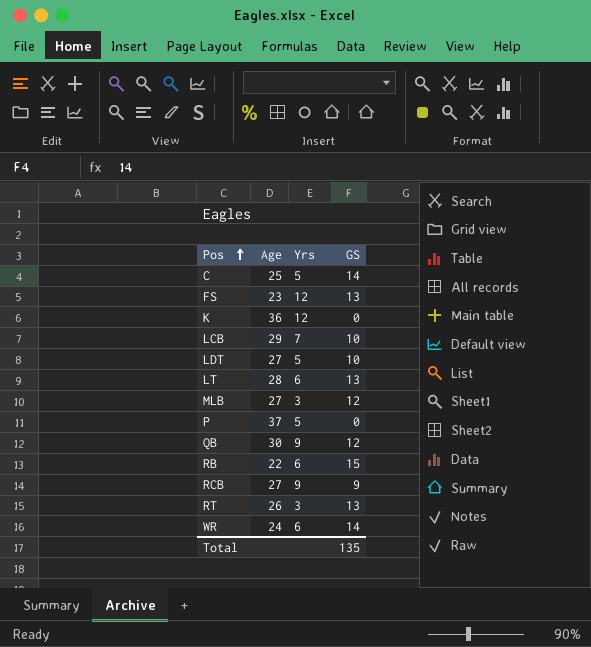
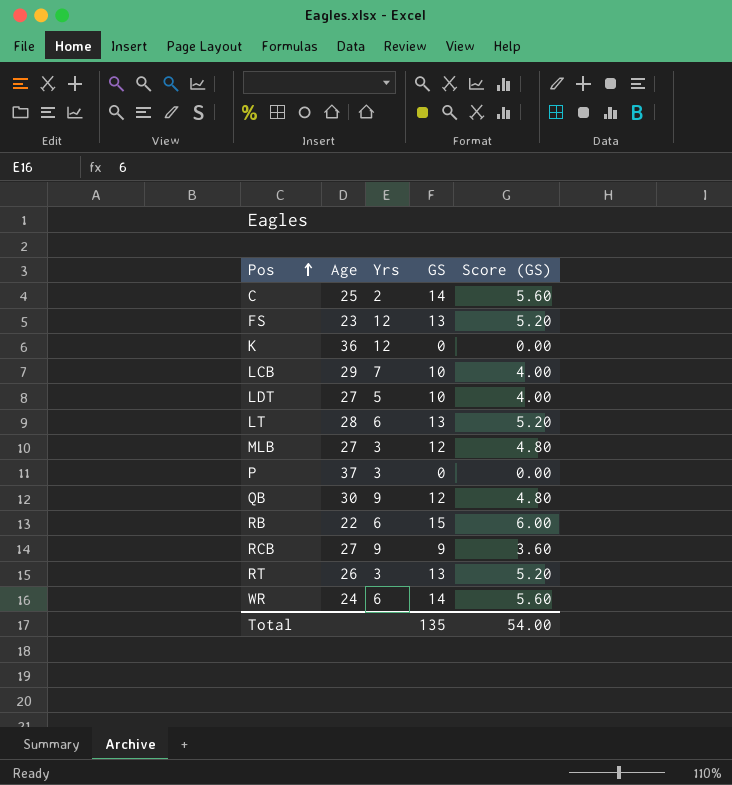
column Score (GS) | formula: none -> [GS] * 0.4
C | Yrs: 5 -> 2
P | Yrs: 5 -> 3

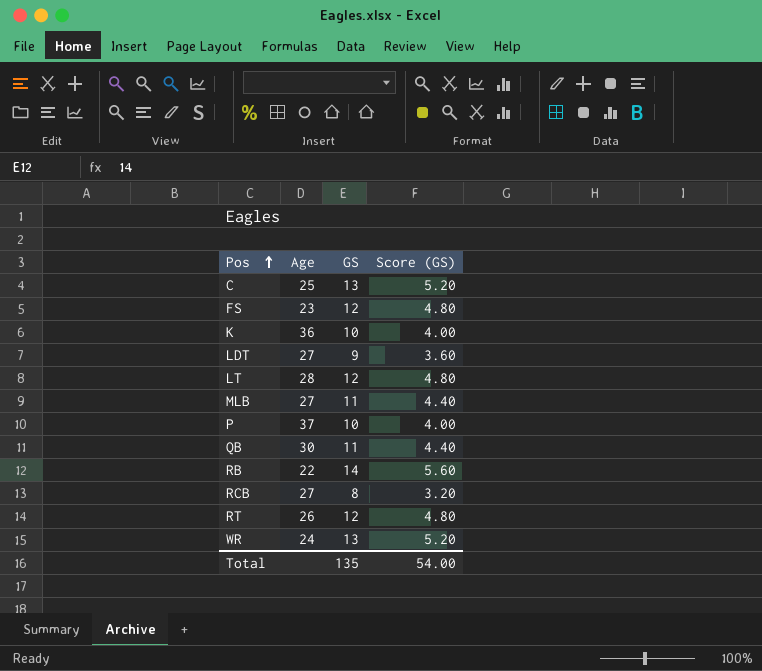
column Yrs | position: 3 -> none
row LCB: 29 | 7 | 10 | 4.00 -> none
C | GS: 14 -> 13
C | Score (GS): 5.60 -> 5.20
FS | GS: 13 -> 12
FS | Score (GS): 5.20 -> 4.80
K | GS: 0 -> 10
K | Score (GS): 0.00 -> 4.00
LDT | GS: 10 -> 9
LDT | Score (GS): 4.00 -> 3.60
LT | GS: 13 -> 12
LT | Score (GS): 5.20 -> 4.80
MLB | GS: 12 -> 11
MLB | Score (GS): 4.80 -> 4.40
P | GS: 0 -> 10
P | Score (GS): 0.00 -> 4.00
QB | GS: 12 -> 11
QB | Score (GS): 4.80 -> 4.40
RB | GS: 15 -> 14
RB | Score (GS): 6.00 -> 5.60
RCB | GS: 9 -> 8
RCB | Score (GS): 3.60 -> 3.20
RT | GS: 13 -> 12
RT | Score (GS): 5.20 -> 4.80
WR | GS: 14 -> 13
WR | Score (GS): 5.60 -> 5.20

